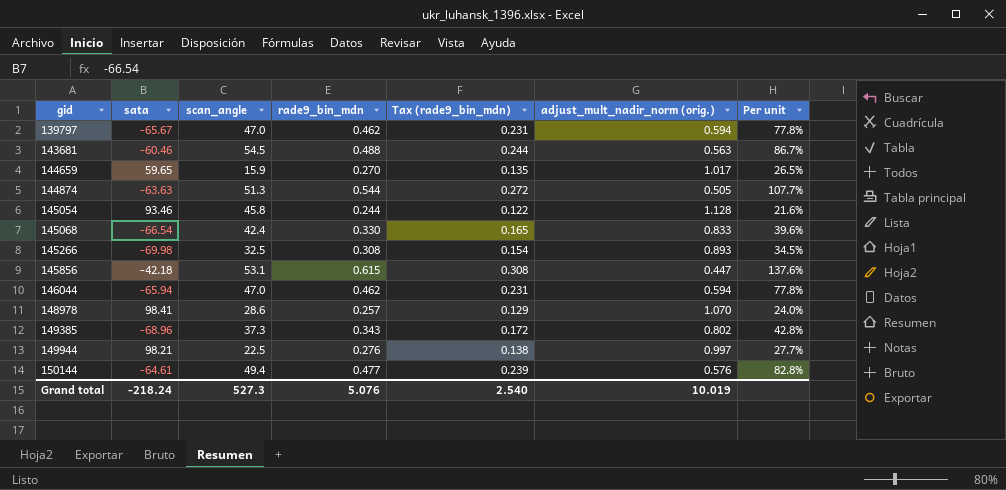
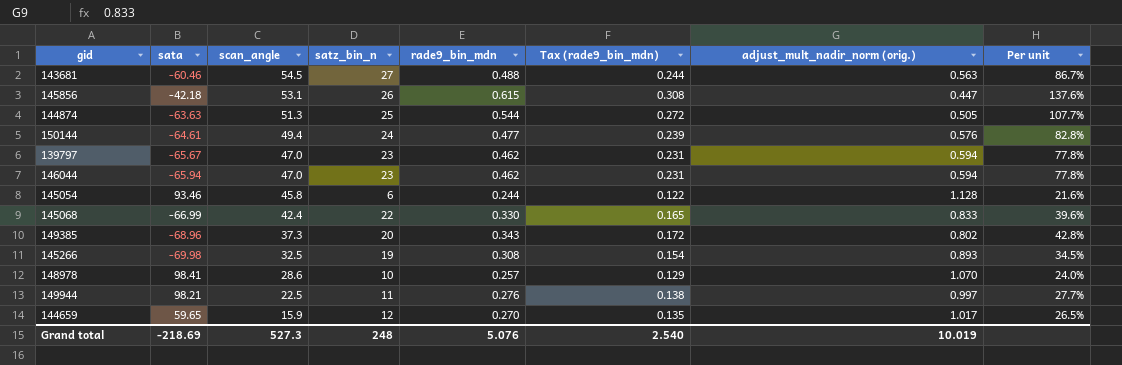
row order: gid ascending -> scan_angle descending
column satz_bin_n | position: none -> 4
145068 | sata: -66.54 -> -66.99
Grand total | sata: -218.24 -> -218.69

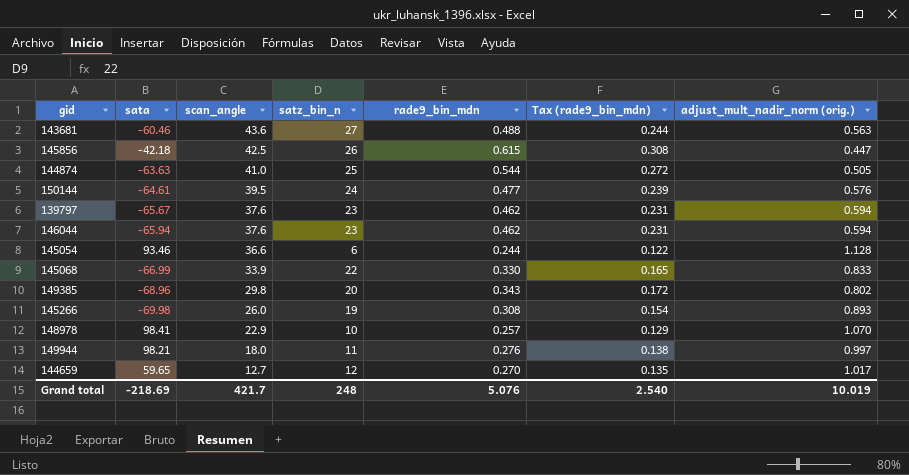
column Per unit | formula: [rade9_bin_mdn] / [adjust_mult_nadir_norm (orig.)] -> none
143681 | scan_angle: 54.5 -> 43.6
145856 | scan_angle: 53.1 -> 42.5
144874 | scan_angle: 51.3 -> 41.0
150144 | scan_angle: 49.4 -> 39.5
139797 | scan_angle: 47.0 -> 37.6
146044 | scan_angle: 47.0 -> 37.6
145054 | scan_angle: 45.8 -> 36.6
145068 | scan_angle: 42.4 -> 33.9
149385 | scan_angle: 37.3 -> 29.8
145266 | scan_angle: 32.5 -> 26.0
148978 | scan_angle: 28.6 -> 22.9
149944 | scan_angle: 22.5 -> 18.0
144659 | scan_angle: 15.9 -> 12.7
Grand total | scan_angle: 527.3 -> 421.7

